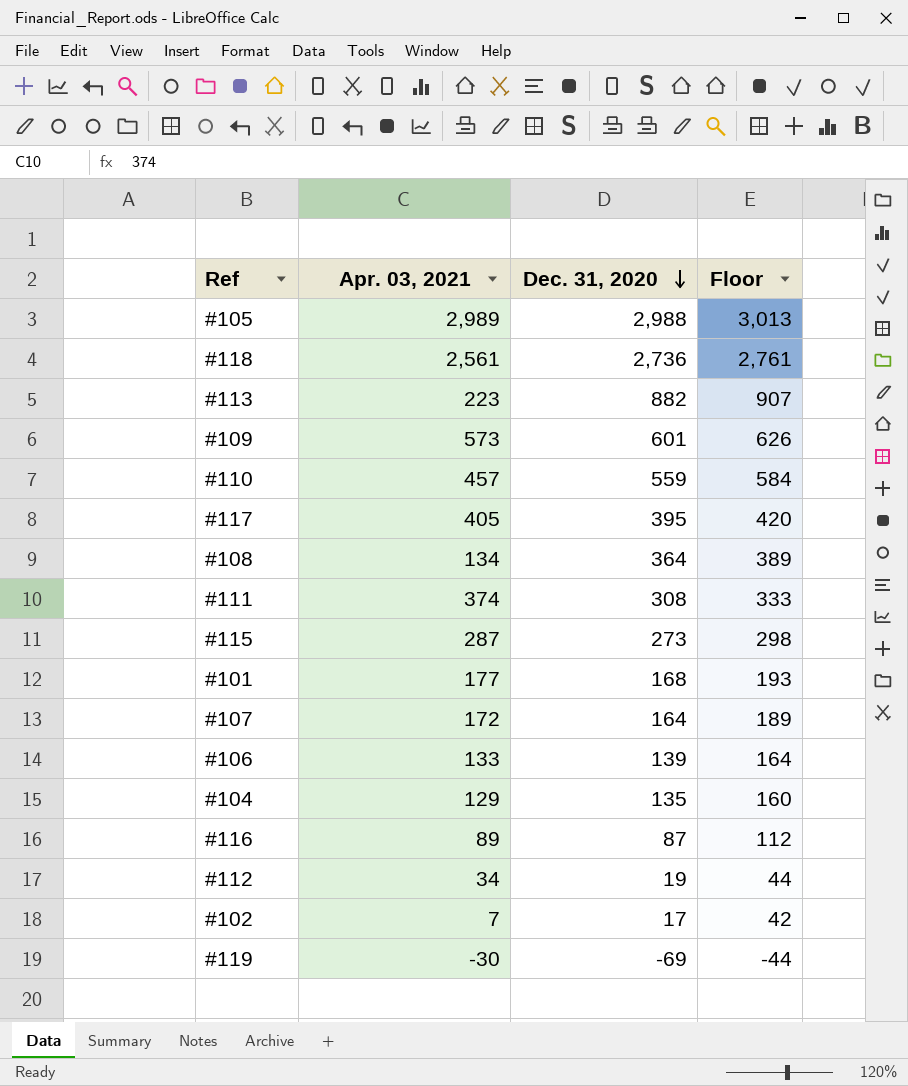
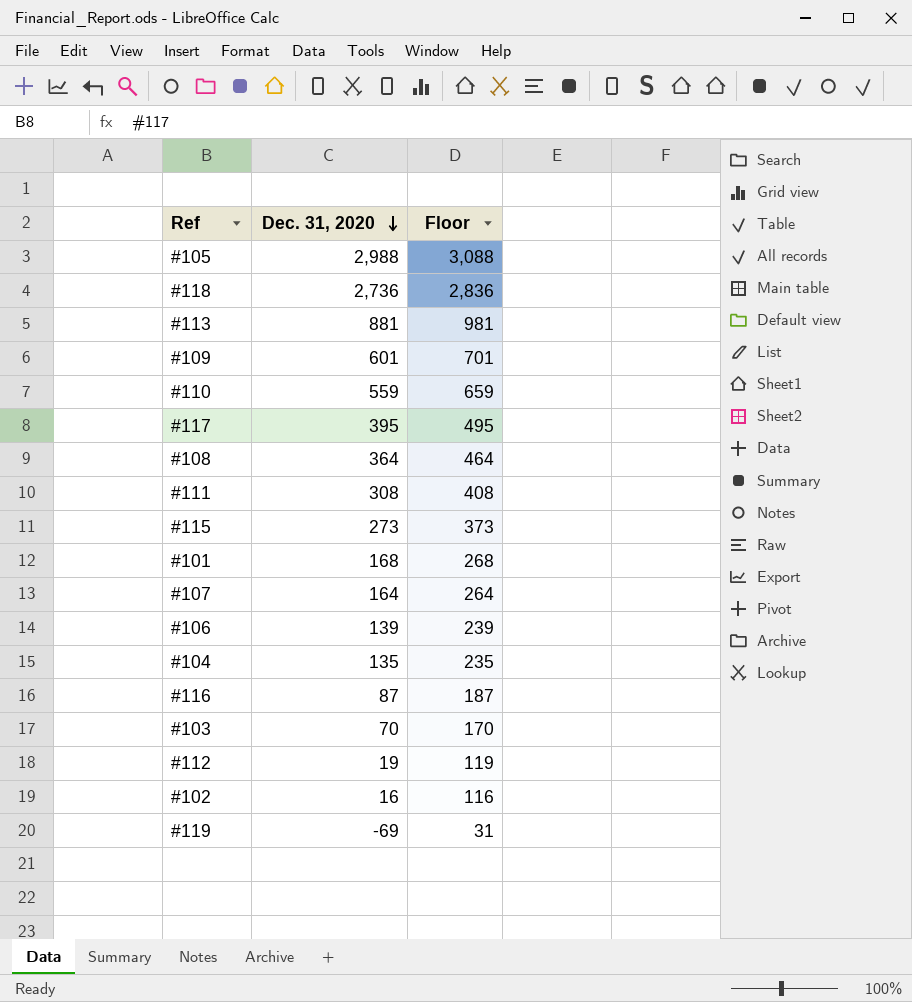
column Apr. 03, 2021 | position: 2 -> none
column Floor | formula: [Dec. 31, 2020] + 25 -> [Dec. 31, 2020] + 100
#113 | Dec. 31, 2020: 882 -> 881
row #103: none -> 70 | 170
#102 | Dec. 31, 2020: 17 -> 16

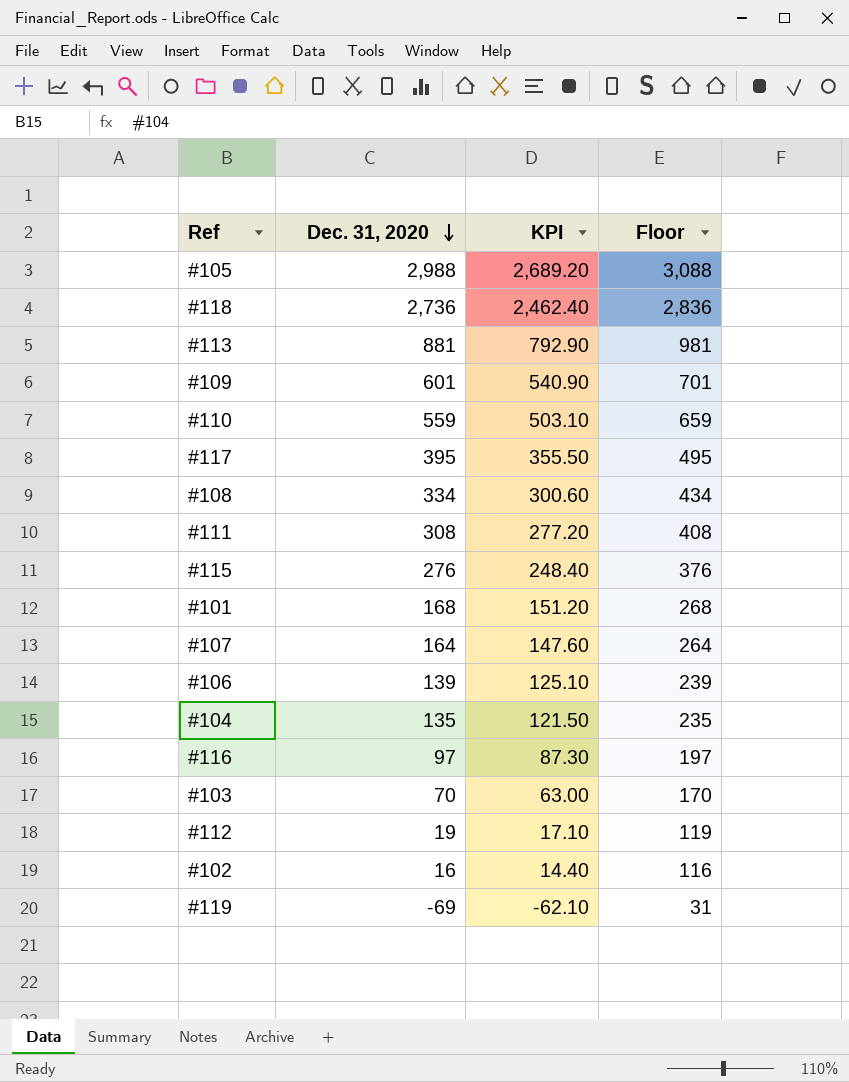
column KPI | formula: none -> [Dec. 31, 2020] * 0.9
#108 | Dec. 31, 2020: 364 -> 334
#108 | Floor: 464 -> 434
#115 | Dec. 31, 2020: 273 -> 276
#115 | Floor: 373 -> 376
#116 | Dec. 31, 2020: 87 -> 97
#116 | Floor: 187 -> 197

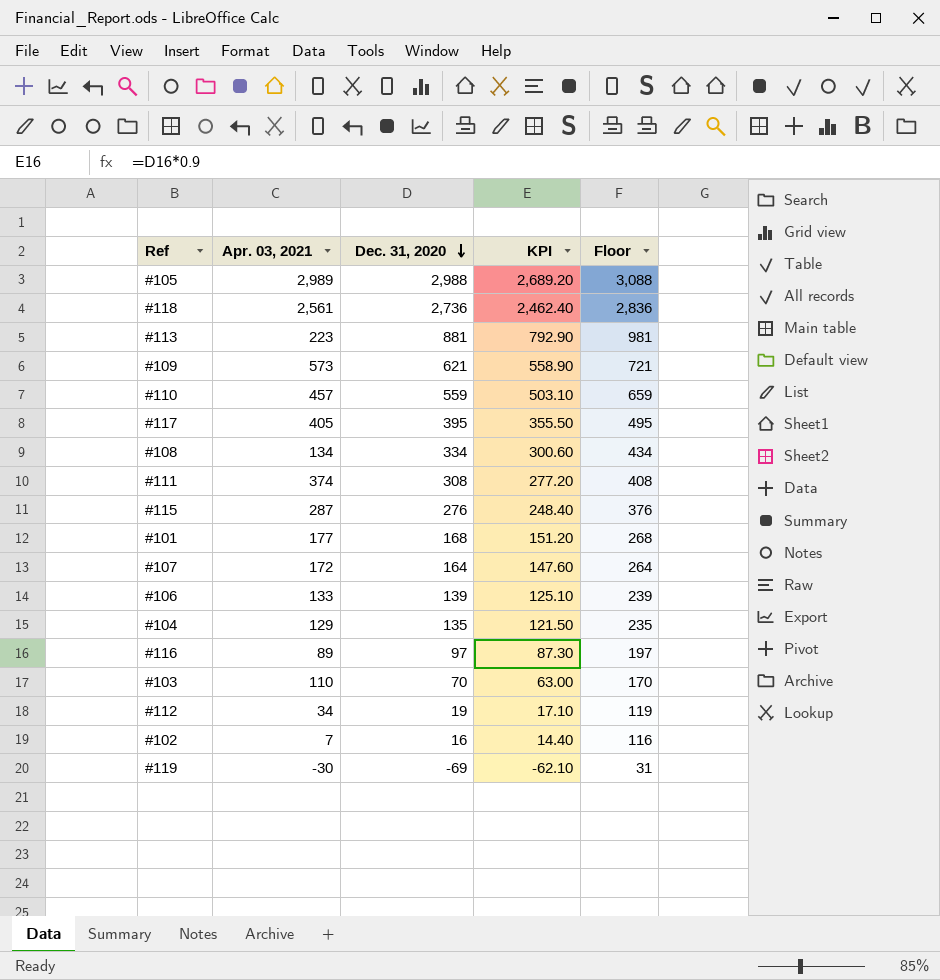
column Apr. 03, 2021 | position: none -> 2
#109 | Dec. 31, 2020: 601 -> 621
#109 | KPI: 540.90 -> 558.90
#109 | Floor: 701 -> 721

